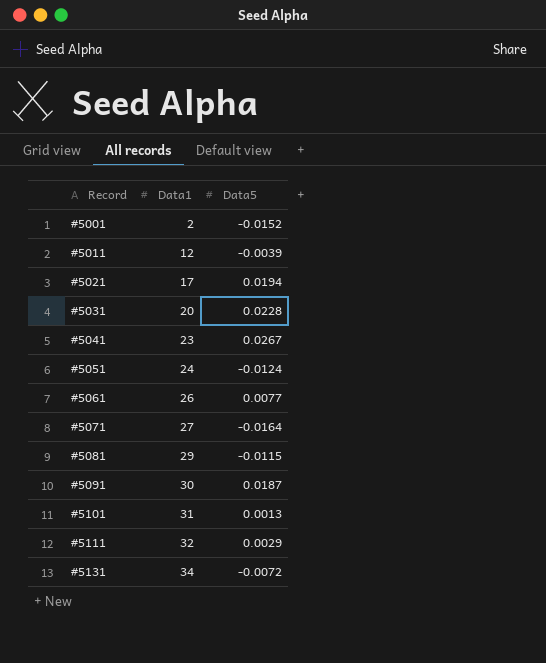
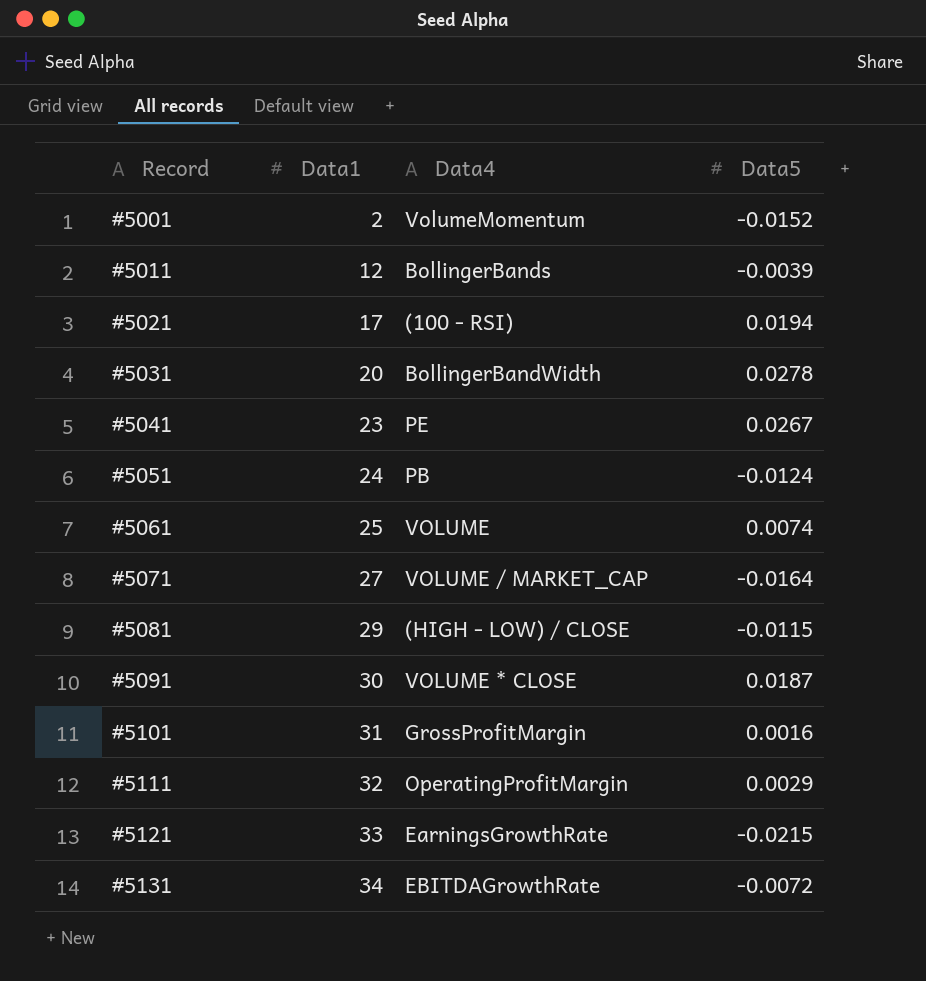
column Data4 | position: none -> 3
#5031 | Data5: 0.0228 -> 0.0278
#5061 | Data1: 26 -> 25
#5061 | Data5: 0.0077 -> 0.0074
#5101 | Data5: 0.0013 -> 0.0016
row #5121: none -> 33 | EarningsGrowthRate | -0.0215

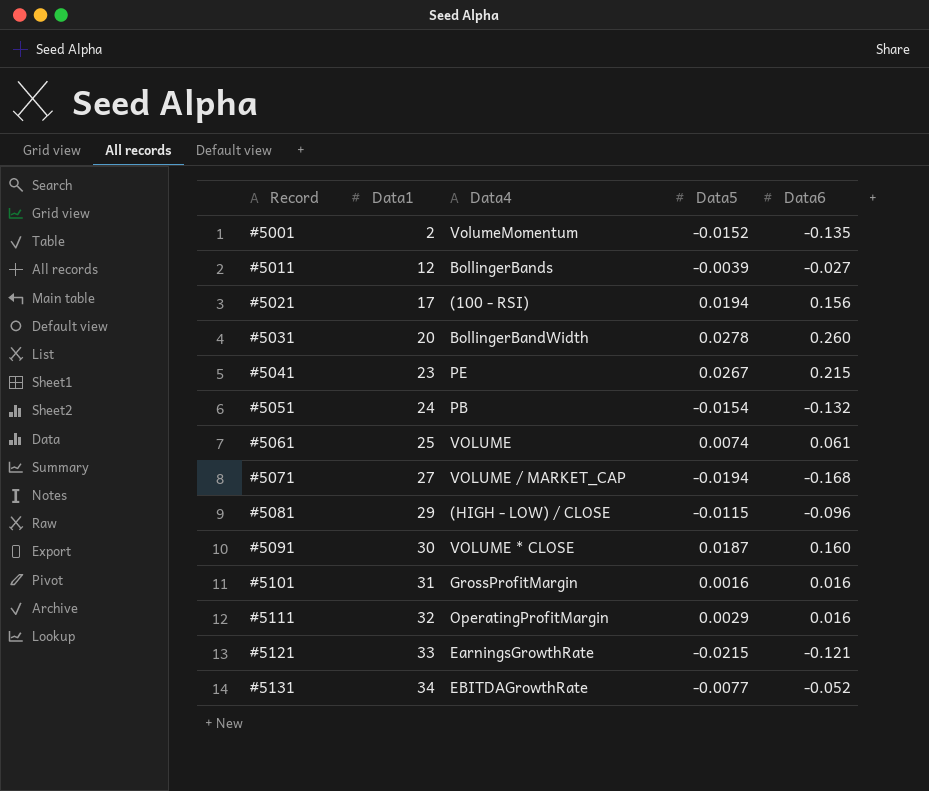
column Data6 | position: none -> 5
#5051 | Data5: -0.0124 -> -0.0154
#5071 | Data5: -0.0164 -> -0.0194
#5131 | Data5: -0.0072 -> -0.0077

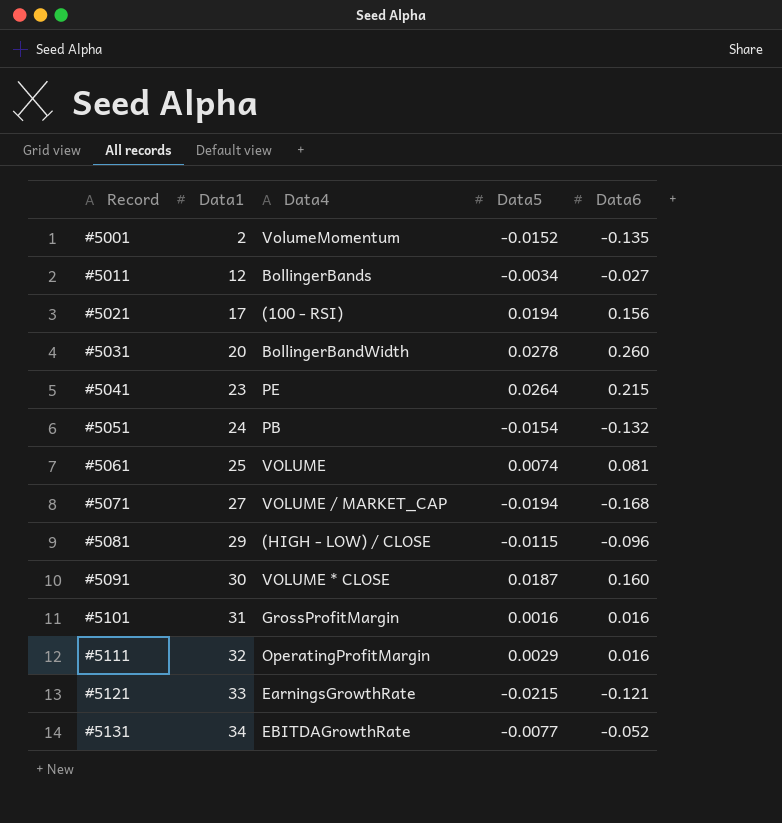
#5011 | Data5: -0.0039 -> -0.0034
#5041 | Data5: 0.0267 -> 0.0264
#5061 | Data6: 0.061 -> 0.081

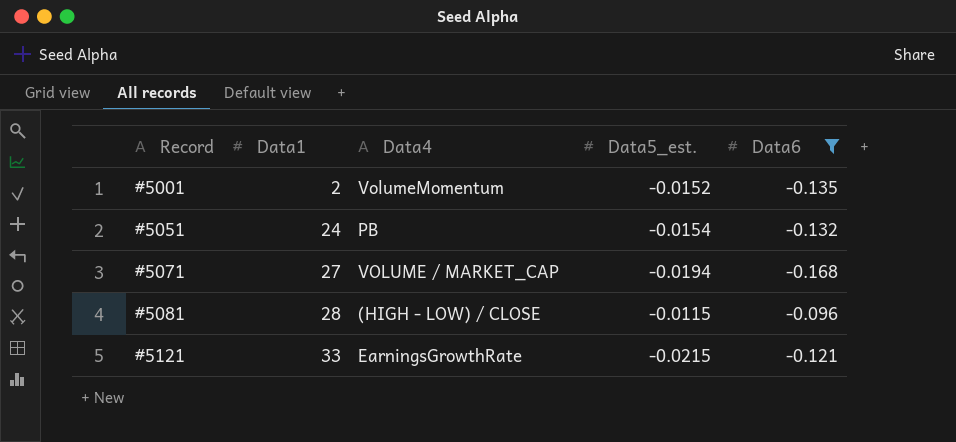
filter: none -> Data6 <= -0.096
column name: Data5 -> Data5_est.
#5081 | Data1: 29 -> 28

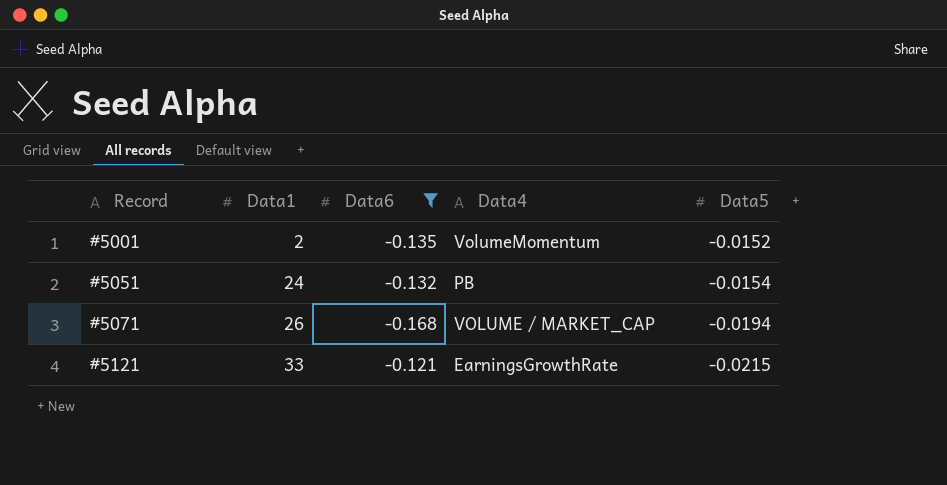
column Data6 | position: 5 -> 3
column name: Data5_est. -> Data5
row #5081: 28 | (HIGH - LOW) / CLOSE | -0.0115 | -0.096 -> none
#5071 | Data1: 27 -> 26

